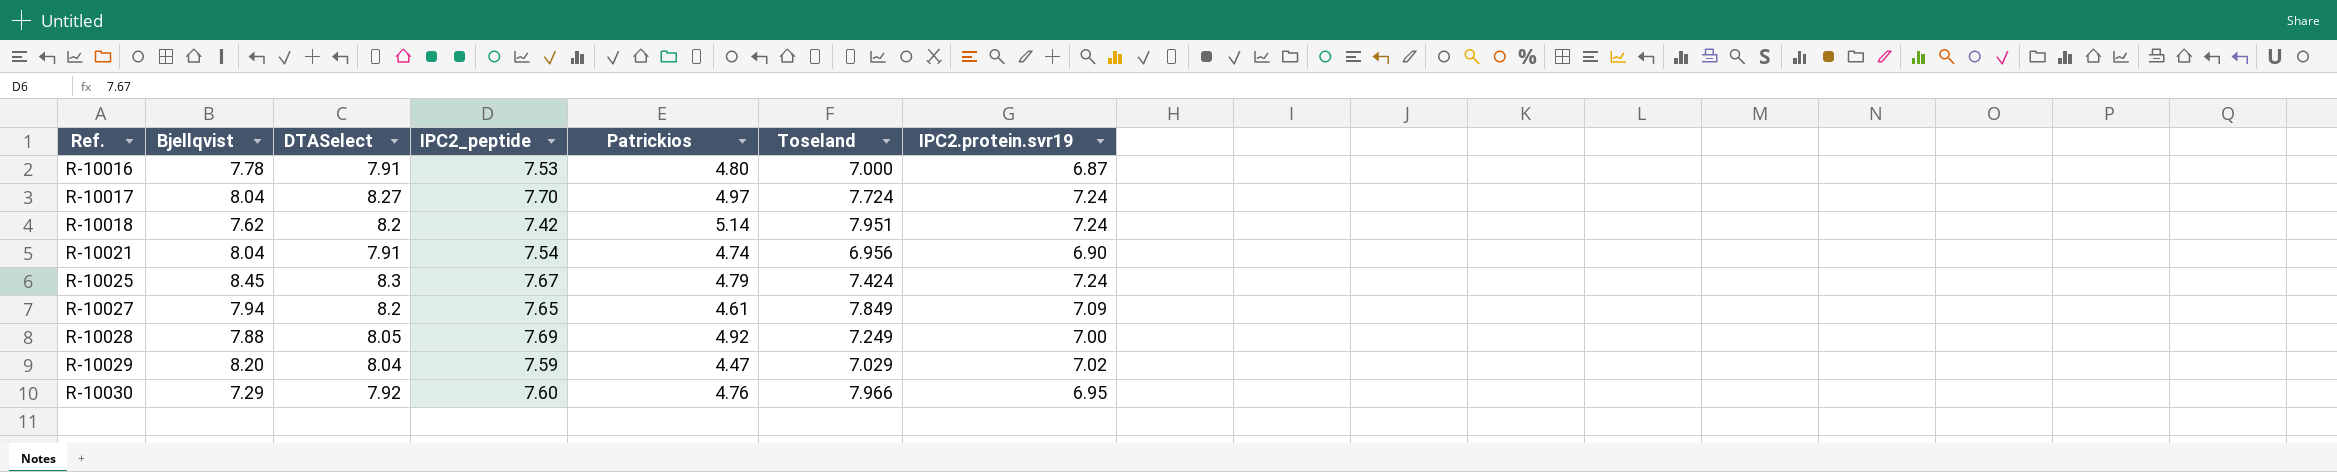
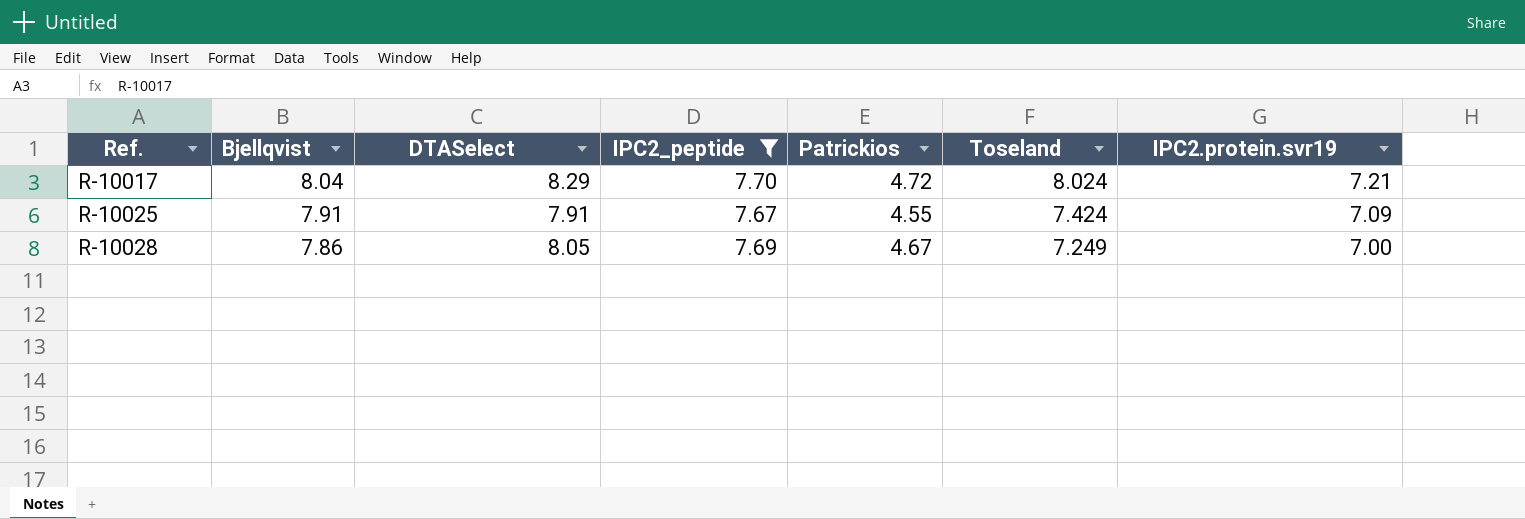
filter: none -> IPC2_peptide >= 7.67
R-10017 | DTASelect: 8.27 -> 8.29
R-10017 | Patrickios: 4.97 -> 4.72
R-10017 | Toseland: 7.724 -> 8.024
R-10017 | IPC2.protein.svr19: 7.24 -> 7.21
R-10025 | Bjellqvist: 8.45 -> 7.91
R-10025 | DTASelect: 8.3 -> 7.91
R-10025 | Patrickios: 4.79 -> 4.55
R-10025 | IPC2.protein.svr19: 7.24 -> 7.09
R-10028 | Bjellqvist: 7.88 -> 7.86
R-10028 | Patrickios: 4.92 -> 4.67

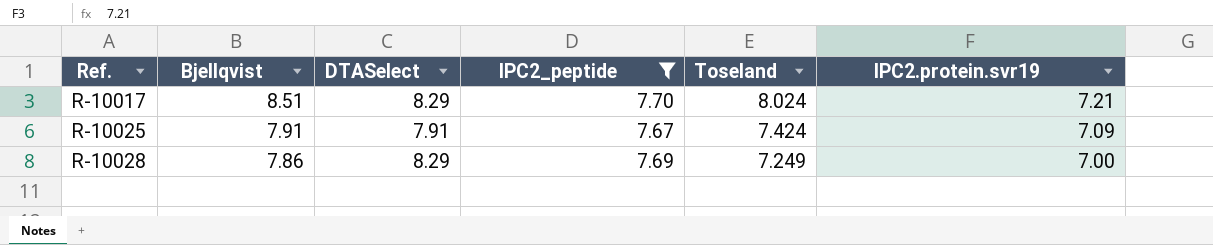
column Patrickios | position: 5 -> none
R-10017 | Bjellqvist: 8.04 -> 8.51
R-10028 | DTASelect: 8.05 -> 8.29

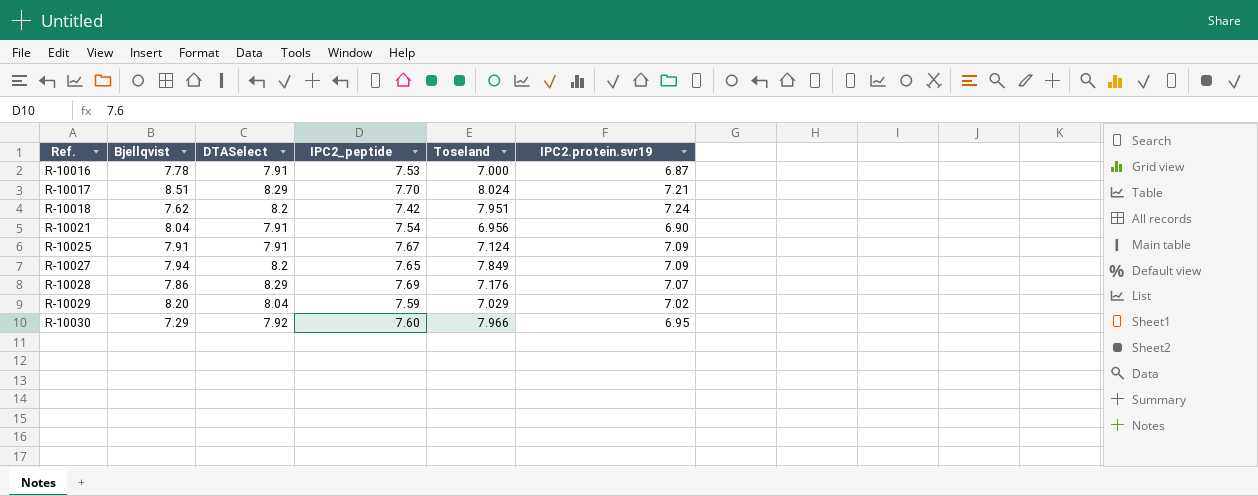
filter: IPC2_peptide >= 7.67 -> none
R-10025 | Toseland: 7.424 -> 7.124
R-10028 | Toseland: 7.249 -> 7.176
R-10028 | IPC2.protein.svr19: 7.00 -> 7.07

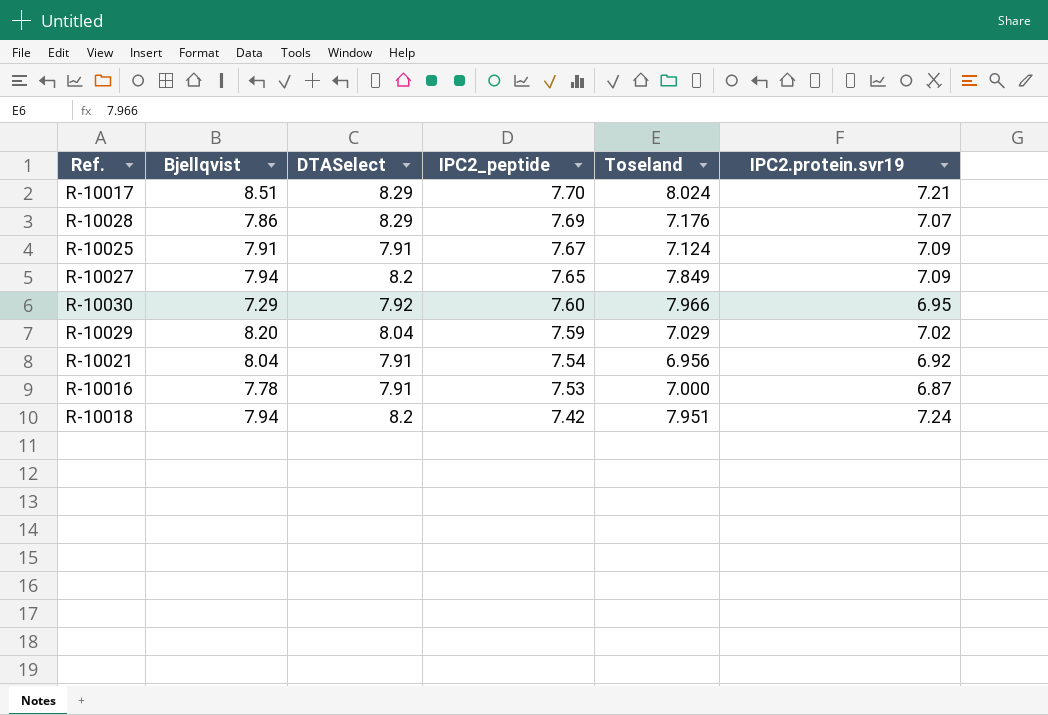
row order: Ref. ascending -> IPC2_peptide descending
R-10021 | IPC2.protein.svr19: 6.90 -> 6.92
R-10018 | Bjellqvist: 7.62 -> 7.94

